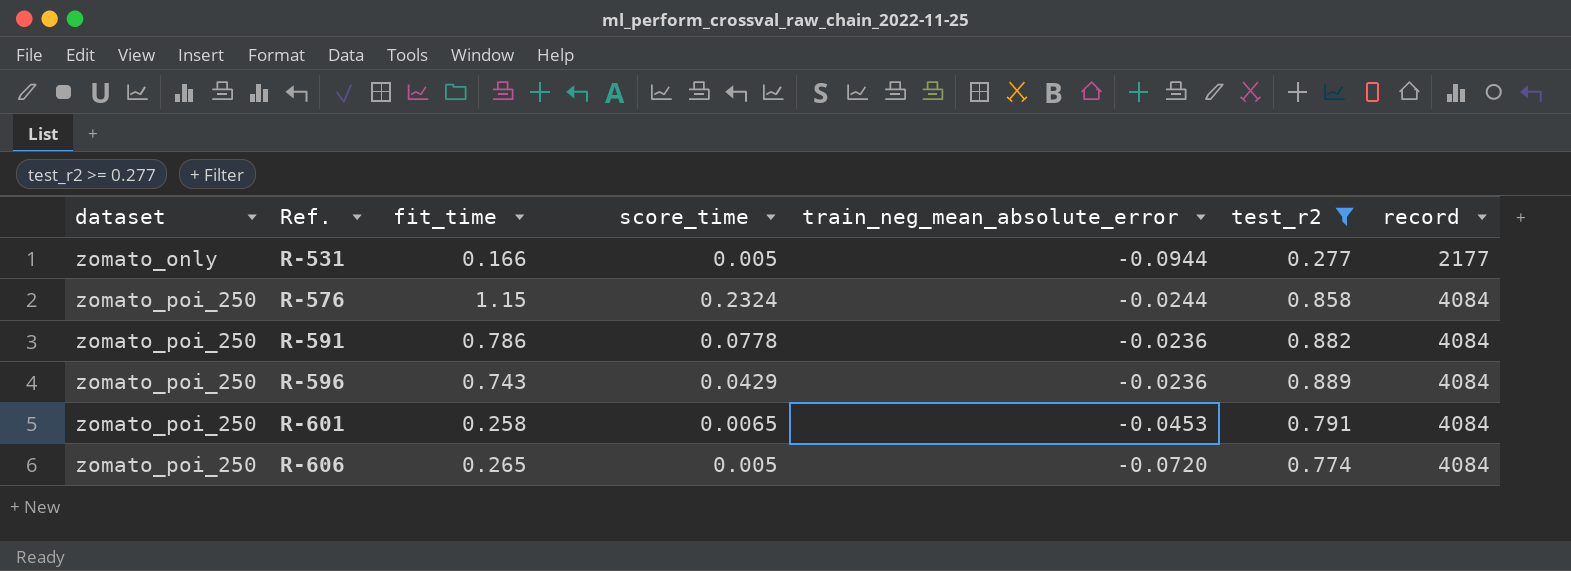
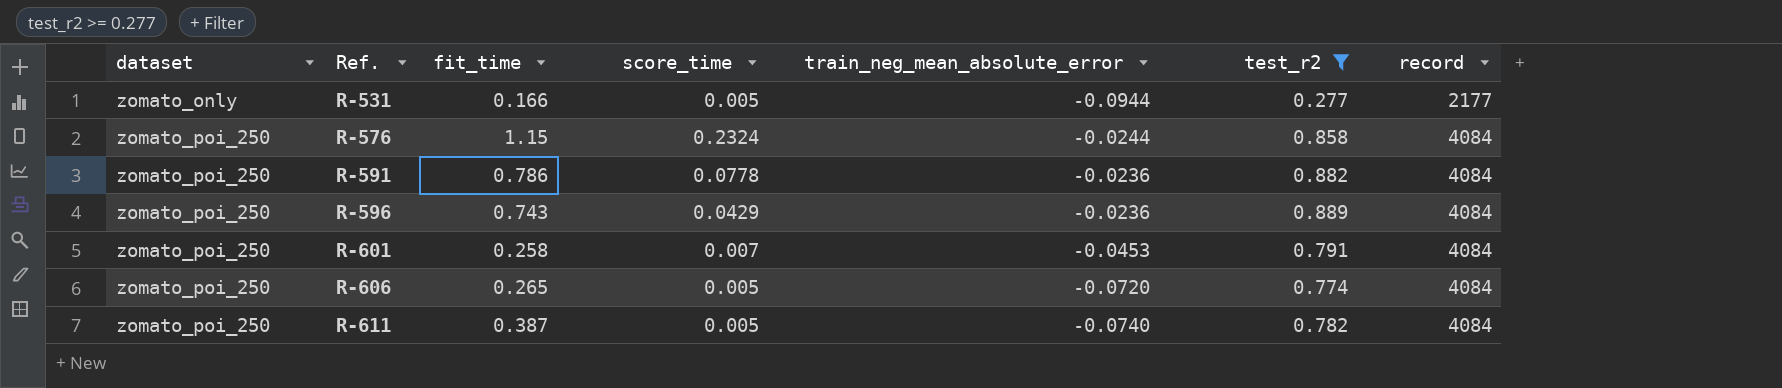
R-601 | score_time: 0.0065 -> 0.007
row R-611: none -> zomato_poi_250 | 0.387 | 0.005 | -0.0740 | 0.782 | 4084

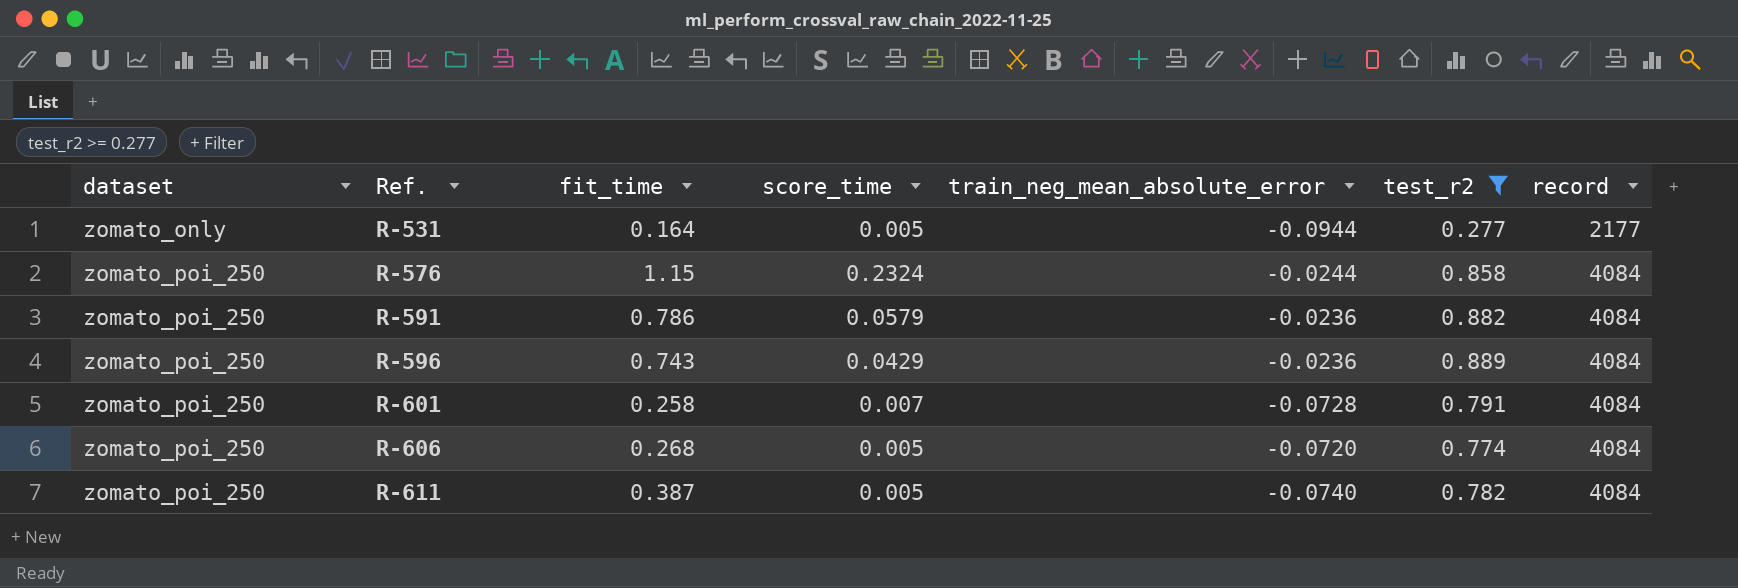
R-531 | fit_time: 0.166 -> 0.164
R-591 | score_time: 0.0778 -> 0.0579
R-601 | train_neg_mean_absolute_error: -0.0453 -> -0.0728
R-606 | fit_time: 0.265 -> 0.268

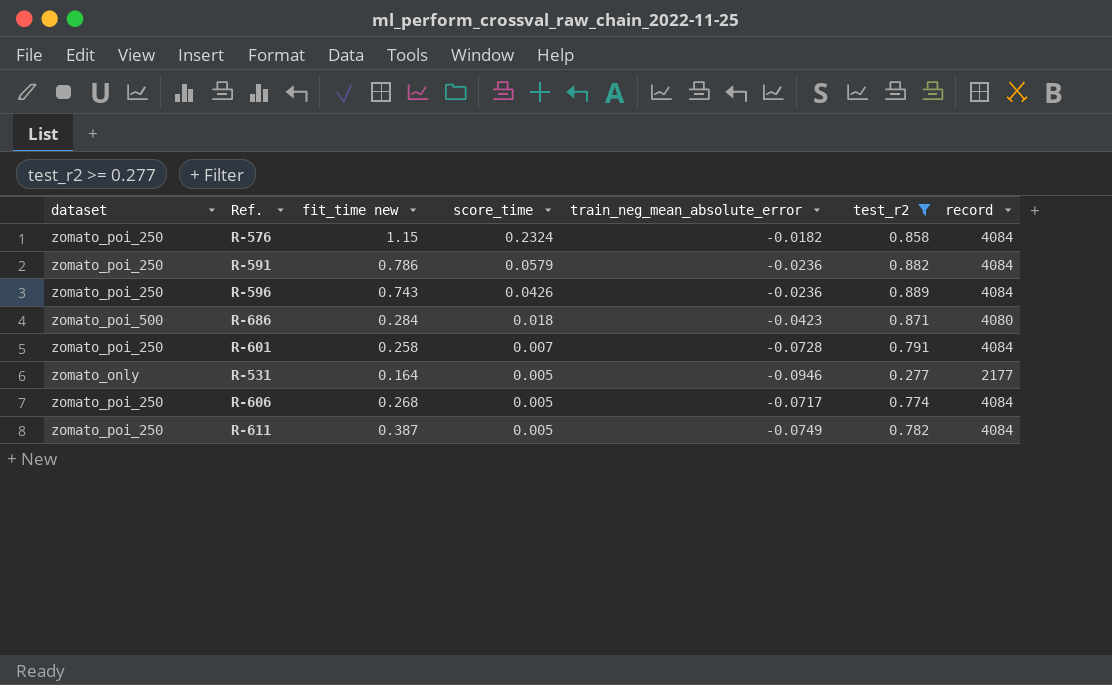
row order: dataset ascending -> score_time descending
column name: fit_time -> fit_time new
R-576 | train_neg_mean_absolute_error: -0.0244 -> -0.0182
R-596 | score_time: 0.0429 -> 0.0426
row R-686: none -> zomato_poi_500 | 0.284 | 0.018 | -0.0423 | 0.871 | 4080
R-531 | train_neg_mean_absolute_error: -0.0944 -> -0.0946
R-606 | train_neg_mean_absolute_error: -0.0720 -> -0.0717
R-611 | train_neg_mean_absolute_error: -0.0740 -> -0.0749

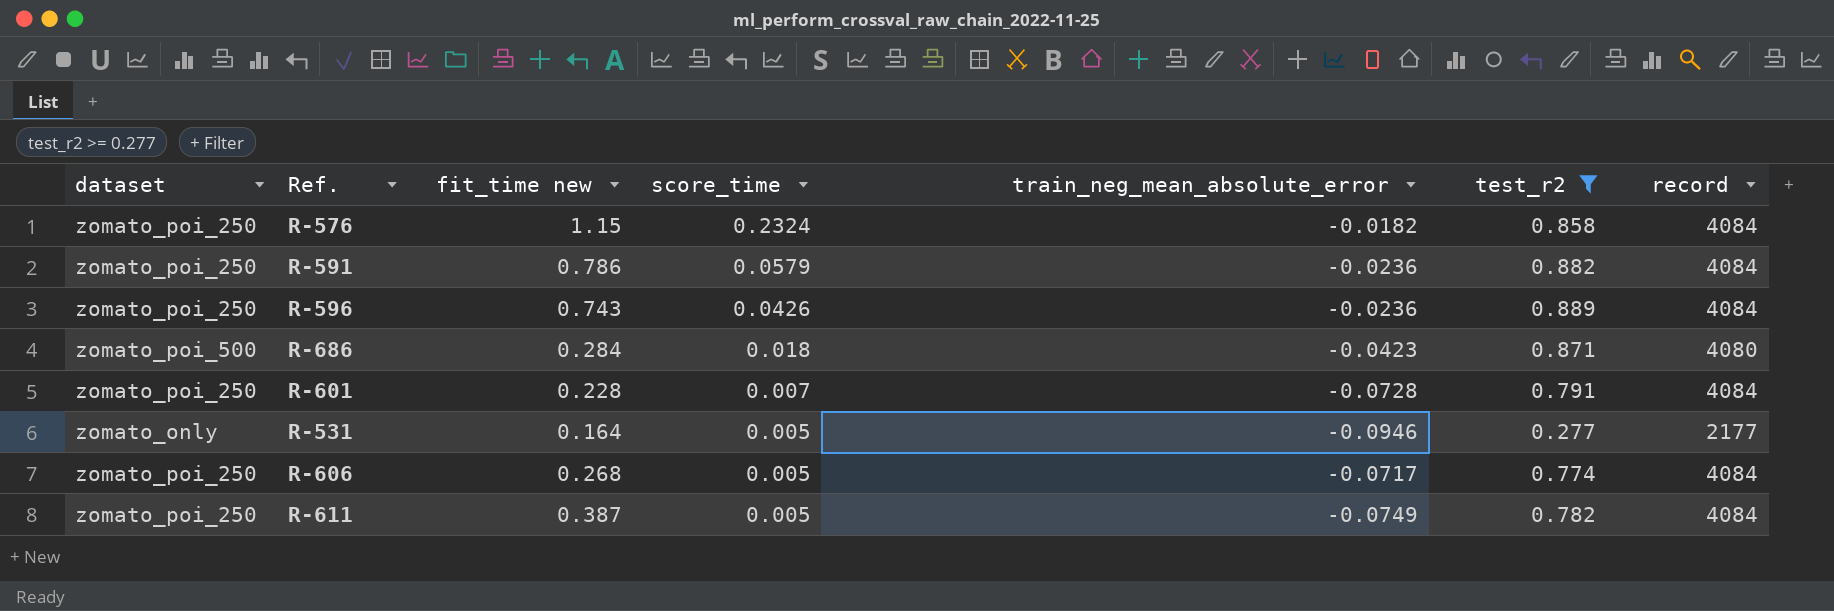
R-601 | fit_time new: 0.258 -> 0.228

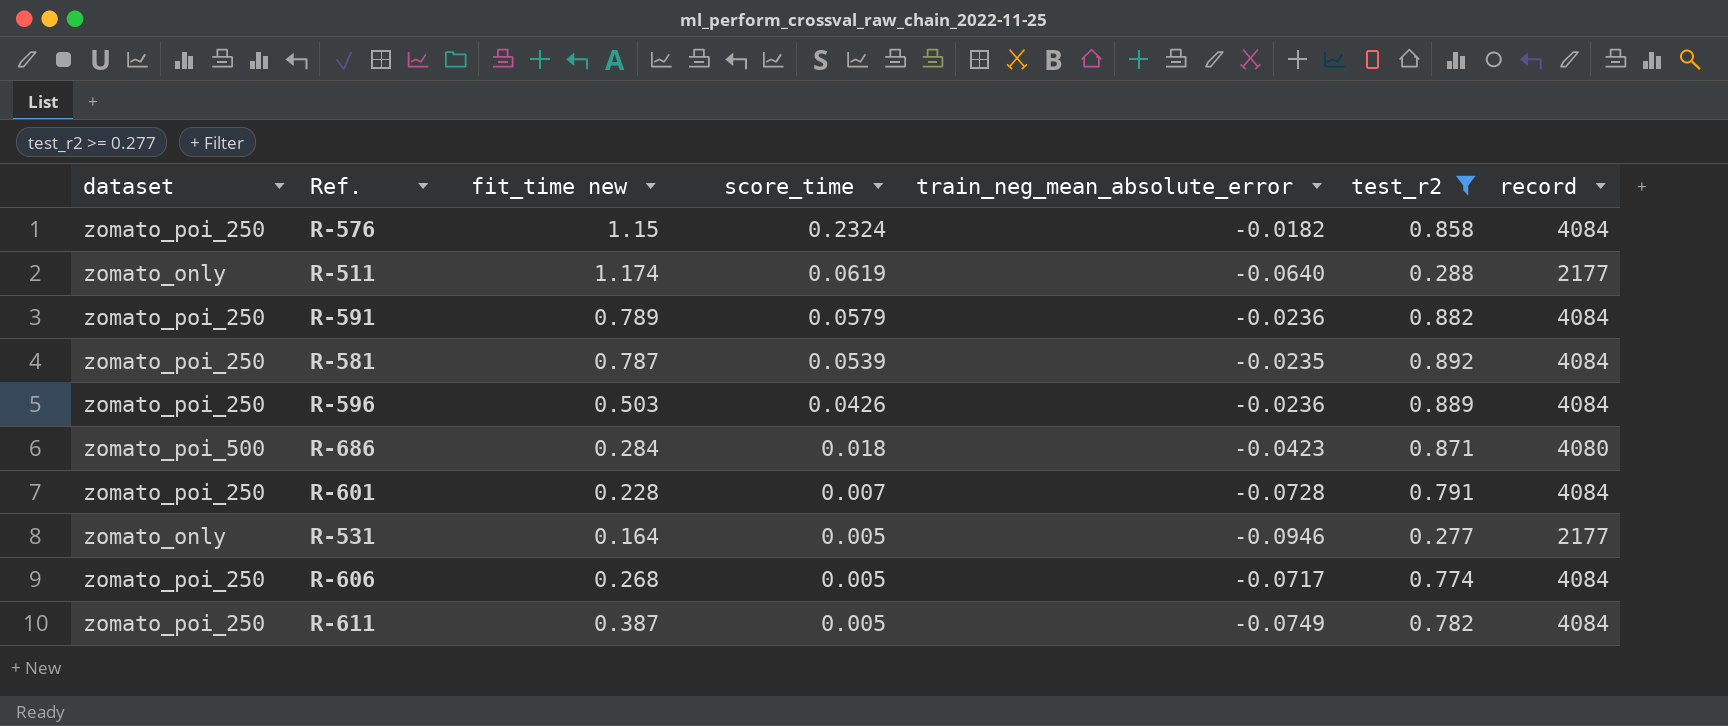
row R-511: none -> zomato_only | 1.174 | 0.0619 | -0.0640 | 0.288 | 2177
R-591 | fit_time new: 0.786 -> 0.789
row R-581: none -> zomato_poi_250 | 0.787 | 0.0539 | -0.0235 | 0.892 | 4084
R-596 | fit_time new: 0.743 -> 0.503

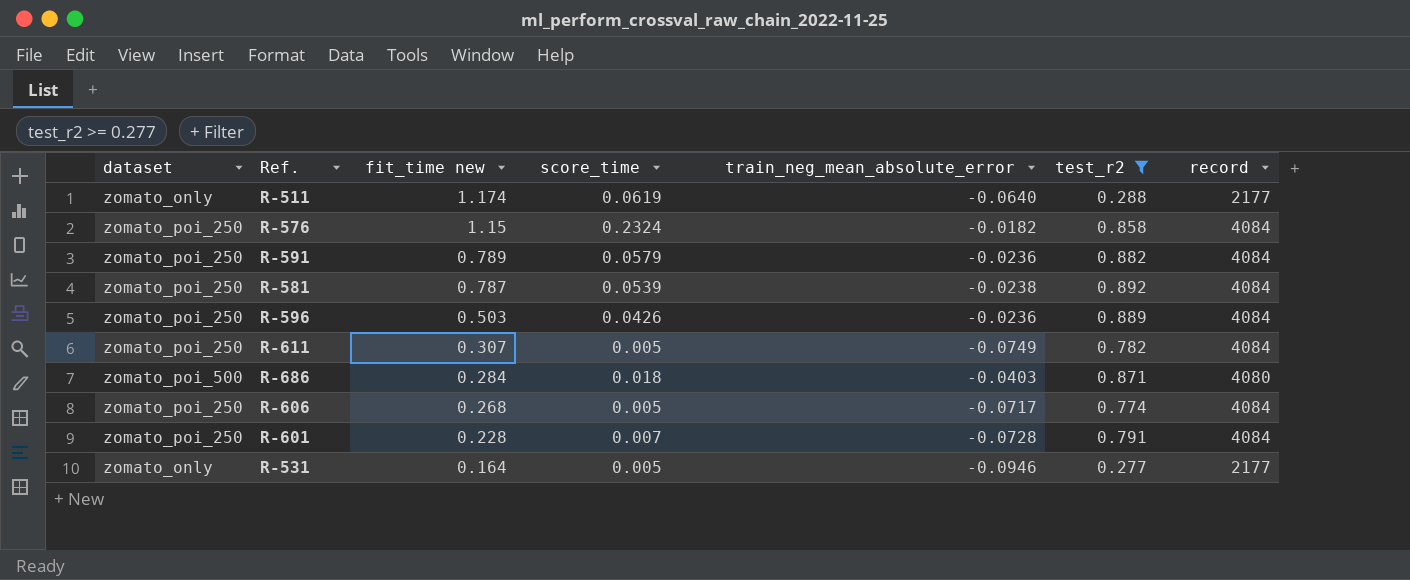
row order: score_time descending -> fit_time new descending
R-581 | train_neg_mean_absolute_error: -0.0235 -> -0.0238
R-611 | fit_time new: 0.387 -> 0.307
R-686 | train_neg_mean_absolute_error: -0.0423 -> -0.0403

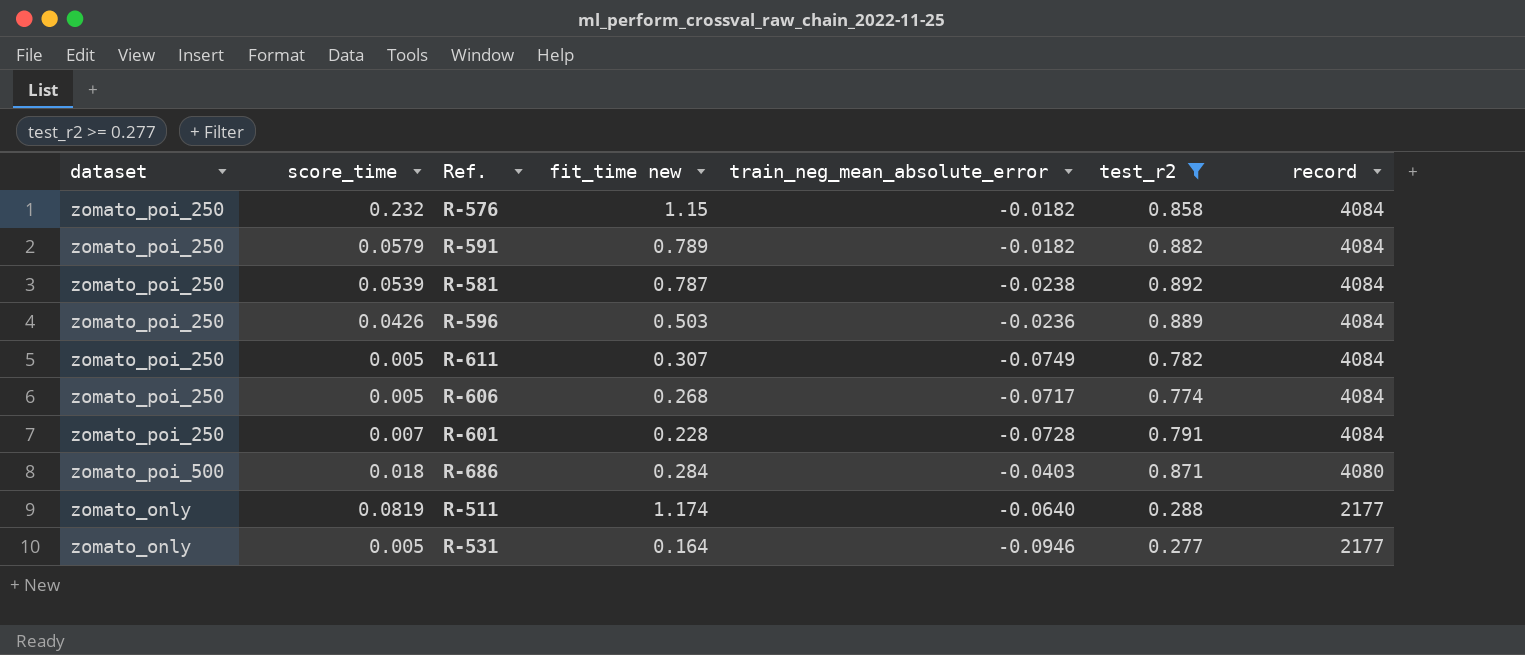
row order: fit_time new descending -> record descending
column score_time | position: 4 -> 2
R-576 | score_time: 0.2324 -> 0.232
R-591 | train_neg_mean_absolute_error: -0.0236 -> -0.0182
R-511 | score_time: 0.0619 -> 0.0819

